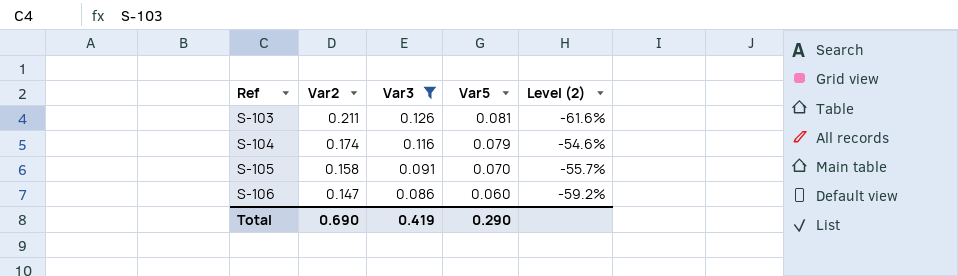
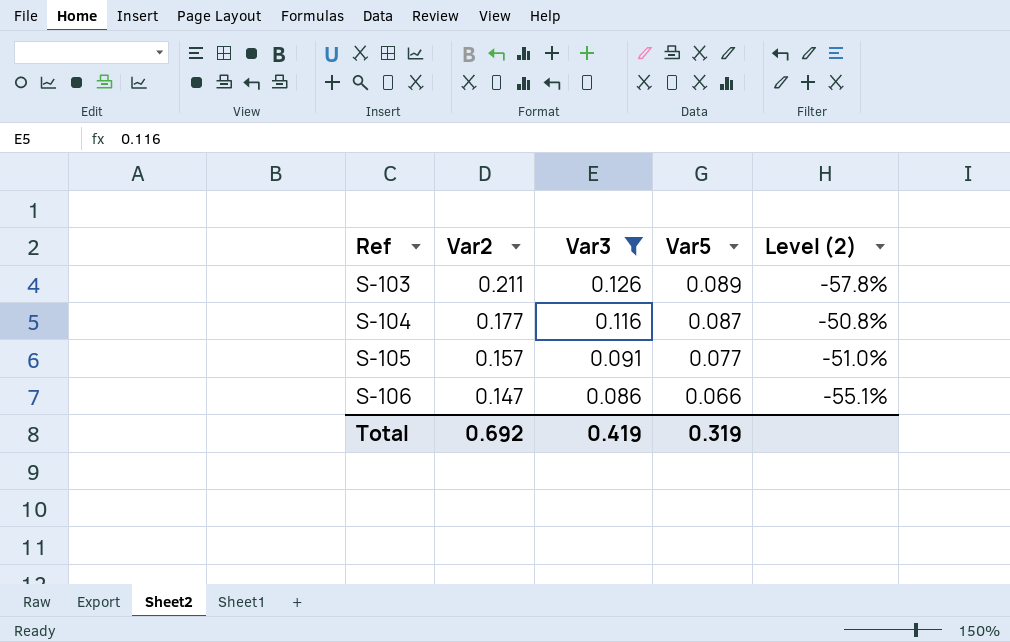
S-103 | Var5: 0.081 -> 0.089
S-103 | Level (2): -61.6% -> -57.8%
S-104 | Var2: 0.174 -> 0.177
S-104 | Var5: 0.079 -> 0.087
S-104 | Level (2): -54.6% -> -50.8%
S-105 | Var2: 0.158 -> 0.157
S-105 | Var5: 0.070 -> 0.077
S-105 | Level (2): -55.7% -> -51.0%
S-106 | Var5: 0.060 -> 0.066
S-106 | Level (2): -59.2% -> -55.1%
Total | Var2: 0.690 -> 0.692
Total | Var5: 0.290 -> 0.319

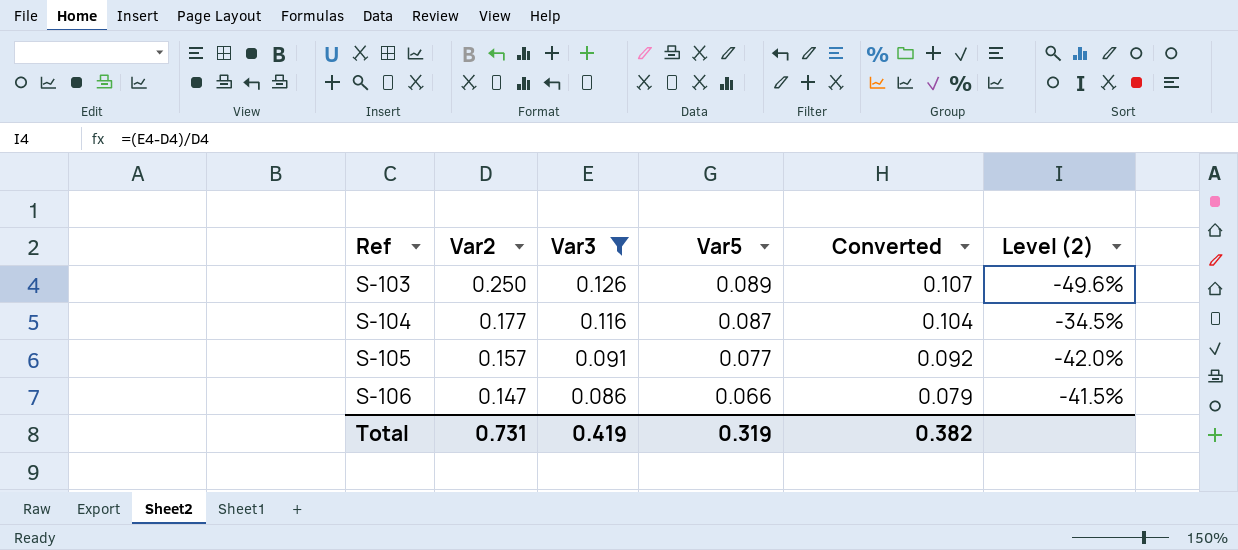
column Converted | formula: none -> [Var5] * 1.2
column Level (2) | formula: ([Var5] - [Var2]) / [Var2] -> ([Var3] - [Var2]) / [Var2]
S-103 | Var2: 0.211 -> 0.250
Total | Var2: 0.692 -> 0.731

